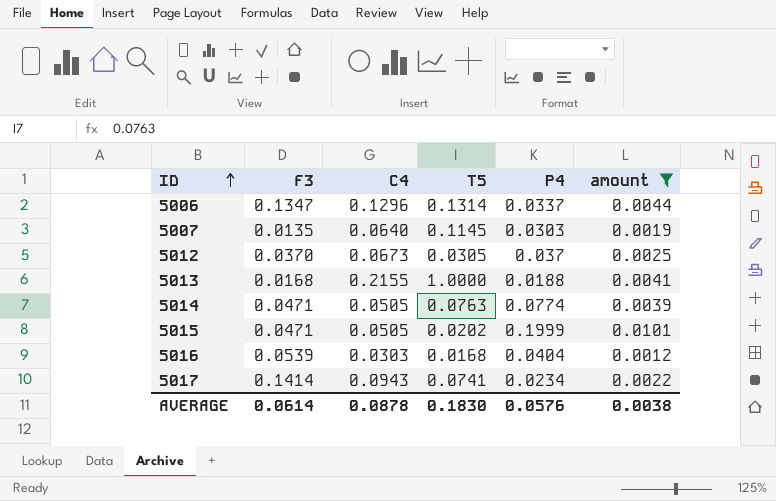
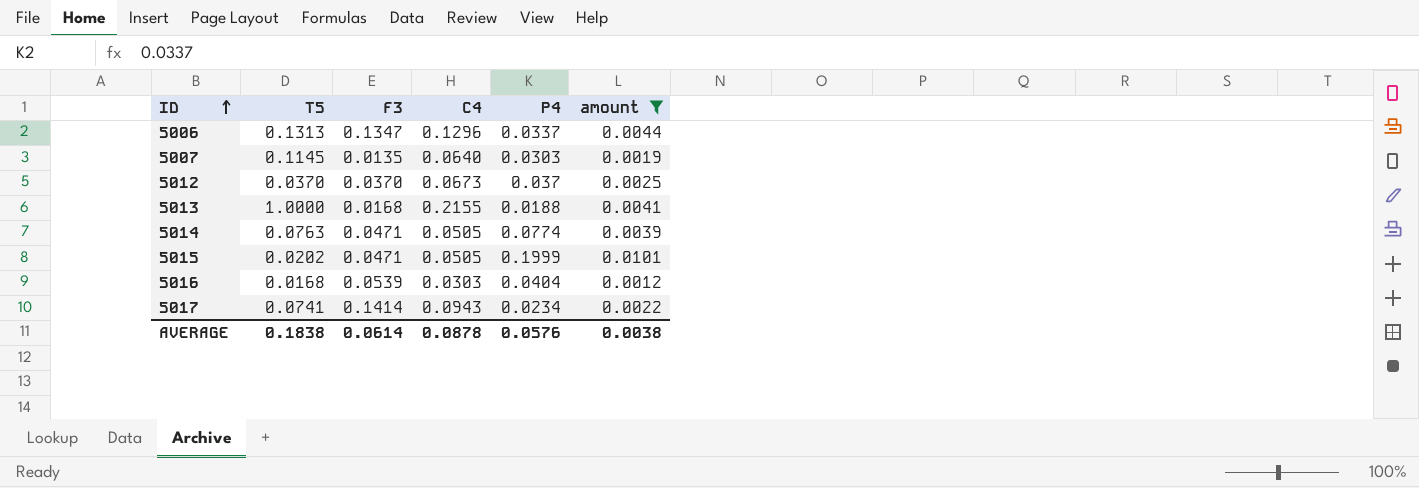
column T5 | position: 4 -> 2
5006 | T5: 0.1314 -> 0.1313
5012 | T5: 0.0305 -> 0.0370
AVERAGE | T5: 0.1830 -> 0.1838

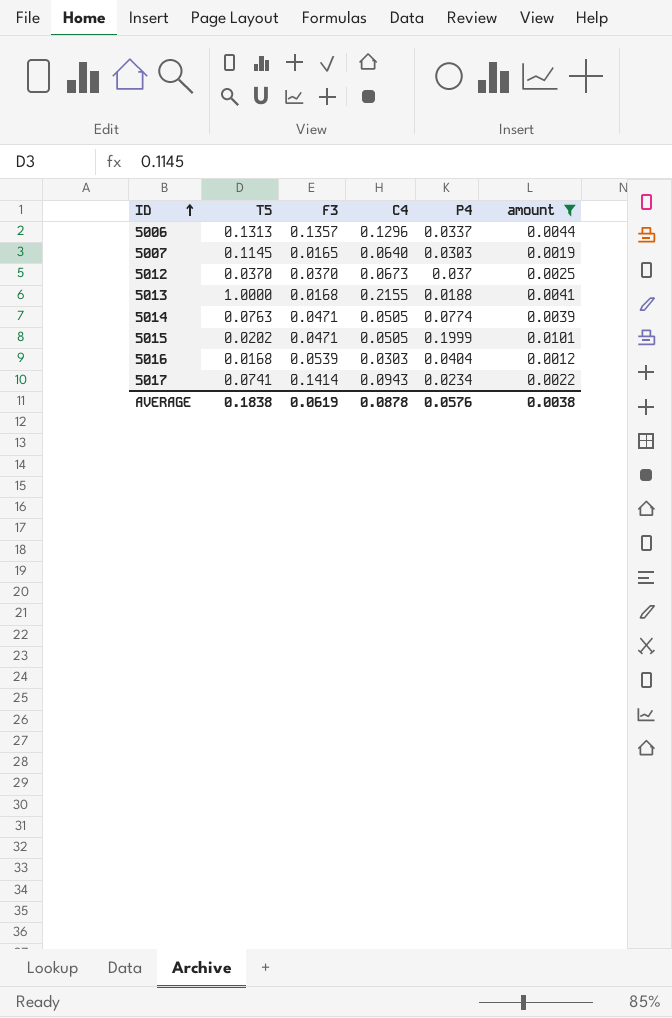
5006 | F3: 0.1347 -> 0.1357
5007 | F3: 0.0135 -> 0.0165
AVERAGE | F3: 0.0614 -> 0.0619

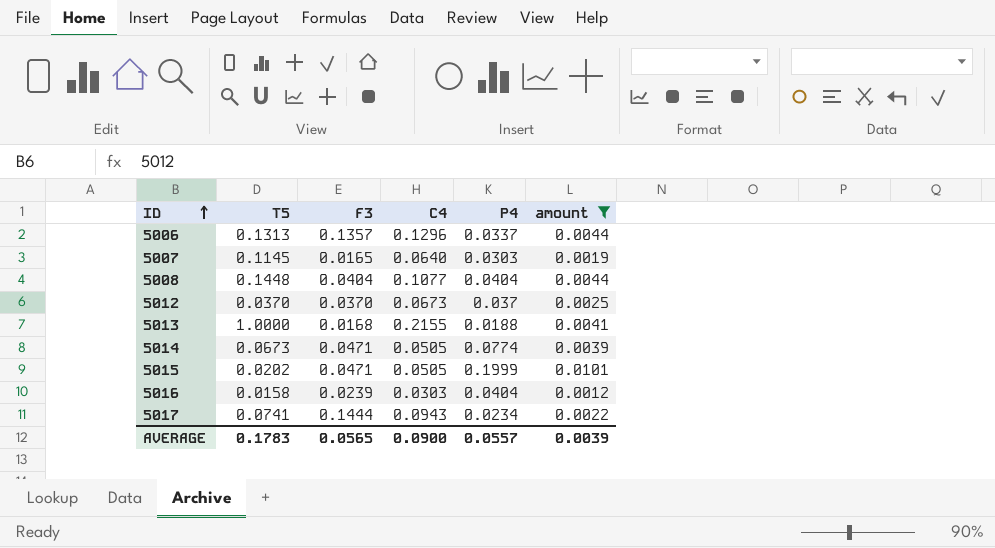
row 5008: none -> 0.1448 | 0.0404 | 0.1077 | 0.0404 | 0.0044
5014 | T5: 0.0763 -> 0.0673
5016 | T5: 0.0168 -> 0.0158
5016 | F3: 0.0539 -> 0.0239
5017 | F3: 0.1414 -> 0.1444
AVERAGE | T5: 0.1838 -> 0.1783
AVERAGE | F3: 0.0619 -> 0.0565
AVERAGE | C4: 0.0878 -> 0.0900
AVERAGE | P4: 0.0576 -> 0.0557
AVERAGE | amount: 0.0038 -> 0.0039

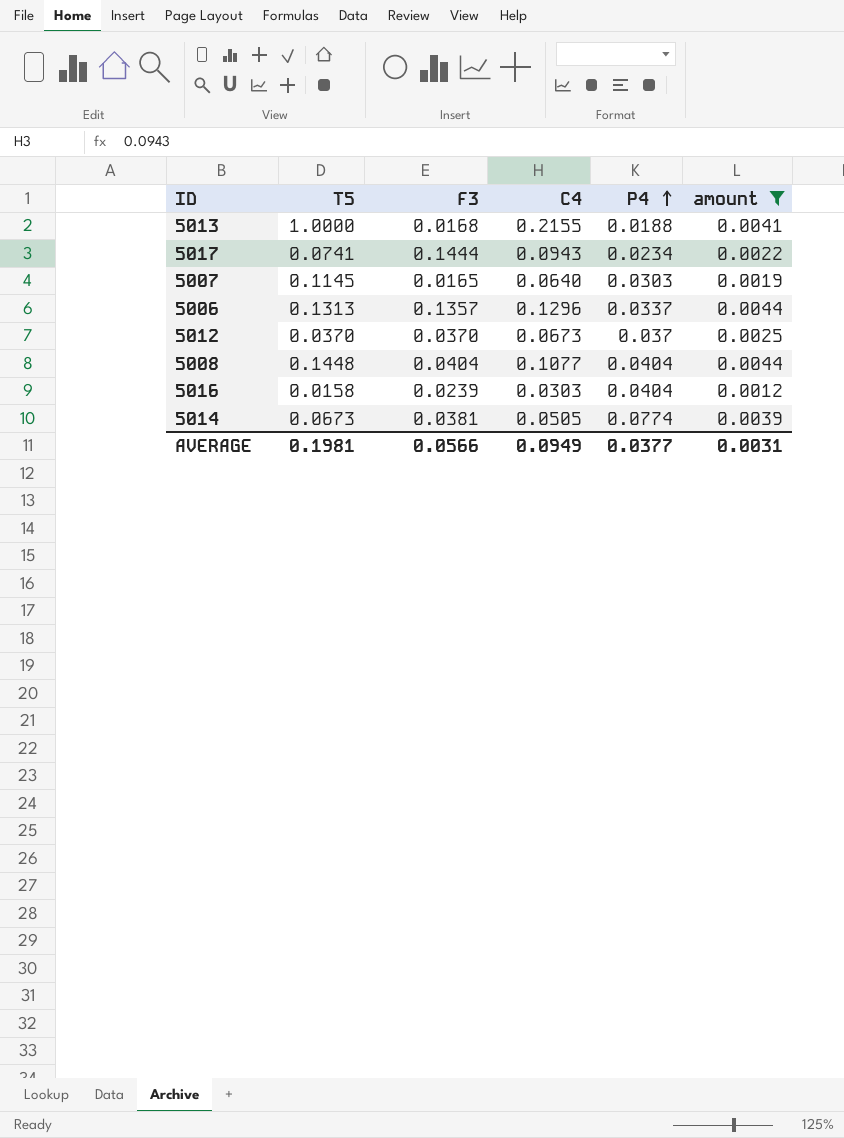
row order: ID ascending -> P4 ascending
row 5015: 0.0202 | 0.0471 | 0.0505 | 0.1999 | 0.0101 -> none
5014 | F3: 0.0471 -> 0.0381
AVERAGE | T5: 0.1783 -> 0.1981
AVERAGE | F3: 0.0565 -> 0.0566
AVERAGE | C4: 0.0900 -> 0.0949
AVERAGE | P4: 0.0557 -> 0.0377
AVERAGE | amount: 0.0039 -> 0.0031

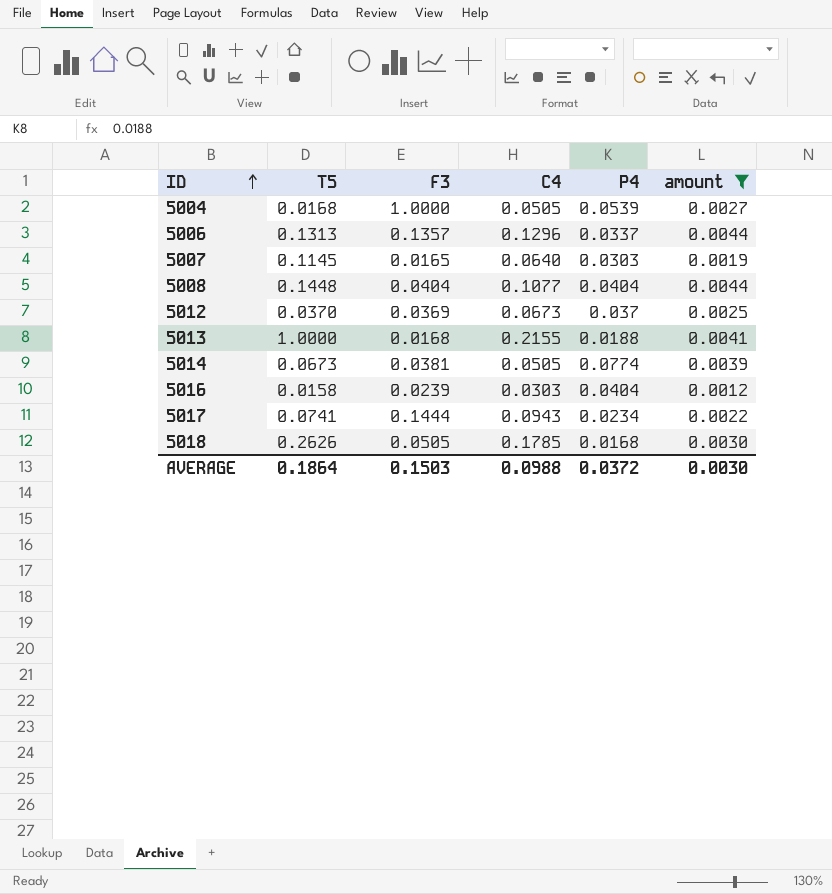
row order: P4 ascending -> ID ascending
row 5004: none -> 0.0168 | 1.0000 | 0.0505 | 0.0539 | 0.0027
5012 | F3: 0.0370 -> 0.0369
row 5018: none -> 0.2626 | 0.0505 | 0.1785 | 0.0168 | 0.0030
AVERAGE | T5: 0.1981 -> 0.1864
AVERAGE | F3: 0.0566 -> 0.1503
AVERAGE | C4: 0.0949 -> 0.0988
AVERAGE | P4: 0.0377 -> 0.0372
AVERAGE | amount: 0.0031 -> 0.0030

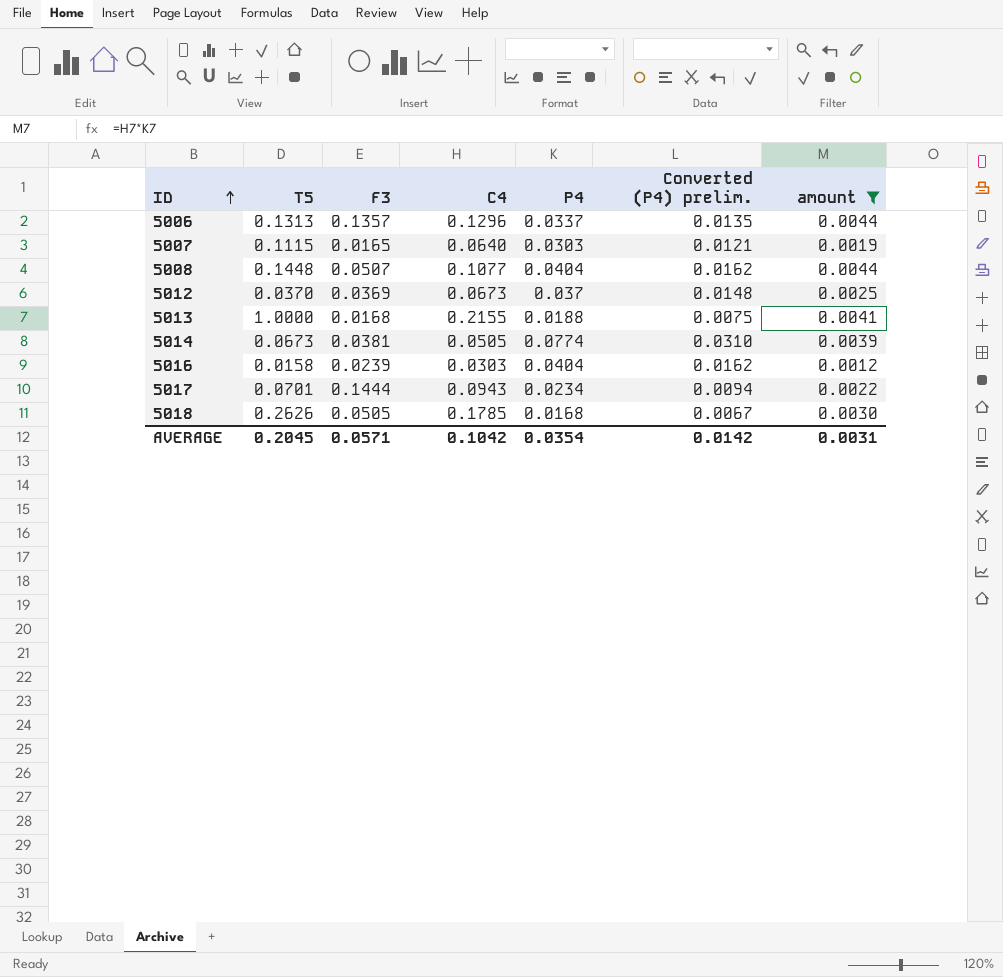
column Converted (P4) prelim. | formula: none -> [P4] * 0.4
row 5004: 0.0168 | 1.0000 | 0.0505 | 0.0539 | 0.0027 -> none
5007 | T5: 0.1145 -> 0.1115
5008 | F3: 0.0404 -> 0.0507
5017 | T5: 0.0741 -> 0.0701
AVERAGE | T5: 0.1864 -> 0.2045
AVERAGE | F3: 0.1503 -> 0.0571
AVERAGE | C4: 0.0988 -> 0.1042
AVERAGE | P4: 0.0372 -> 0.0354
AVERAGE | amount: 0.0030 -> 0.0031

